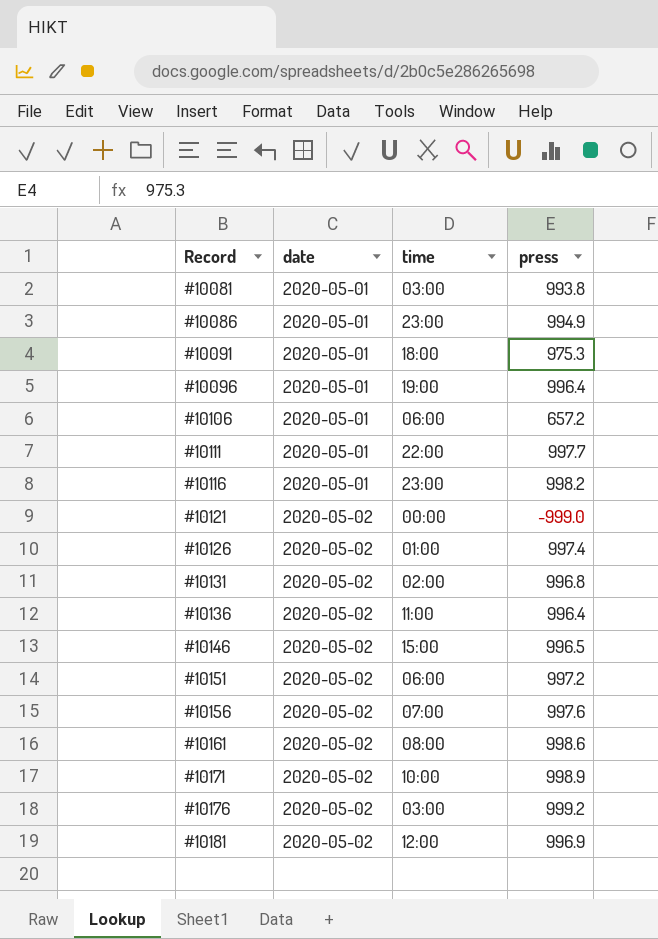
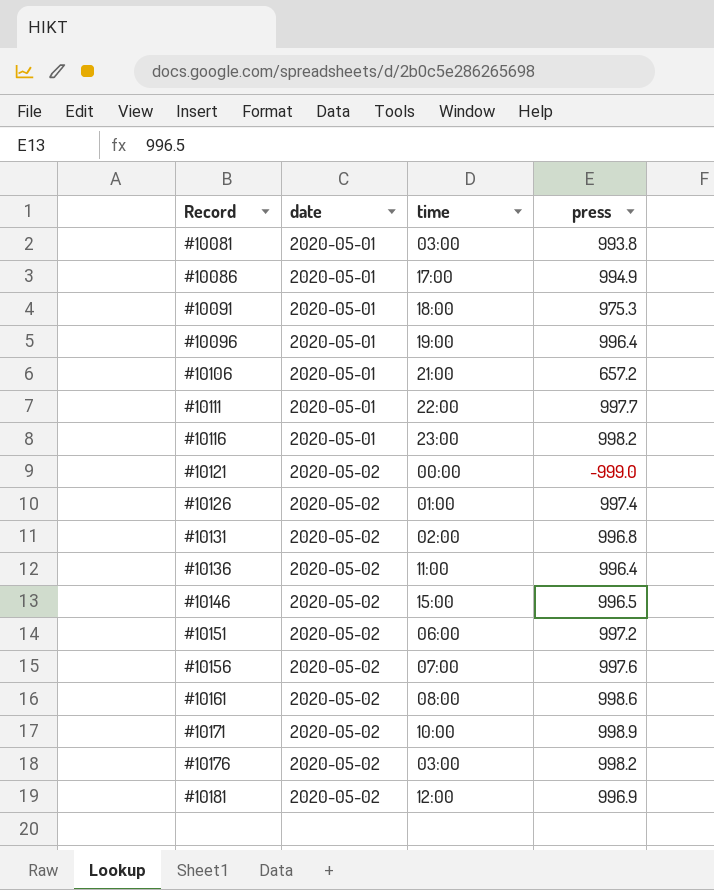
#10086 | time: 23:00 -> 17:00
#10106 | time: 06:00 -> 21:00
#10176 | press: 999.2 -> 998.2

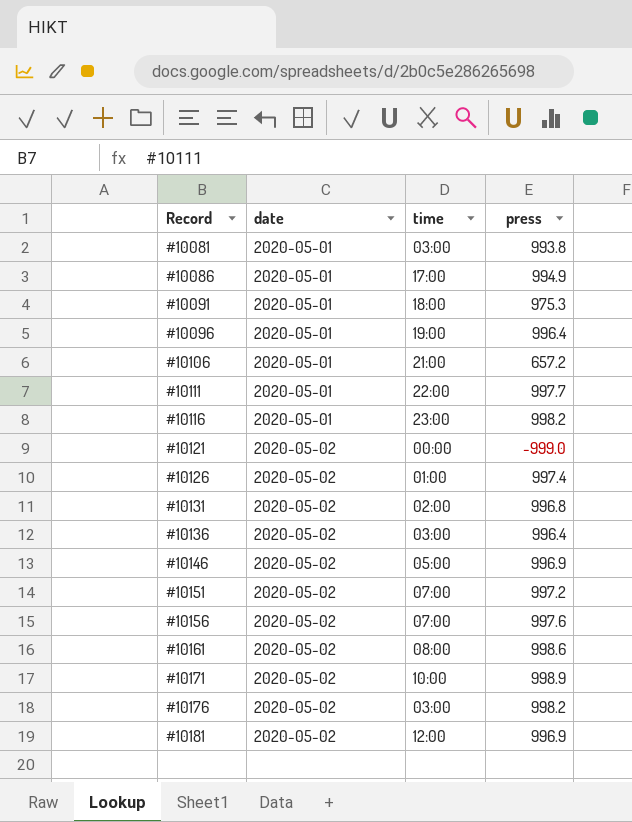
#10136 | time: 11:00 -> 03:00
#10146 | time: 15:00 -> 05:00
#10146 | press: 996.5 -> 996.9
#10151 | time: 06:00 -> 07:00

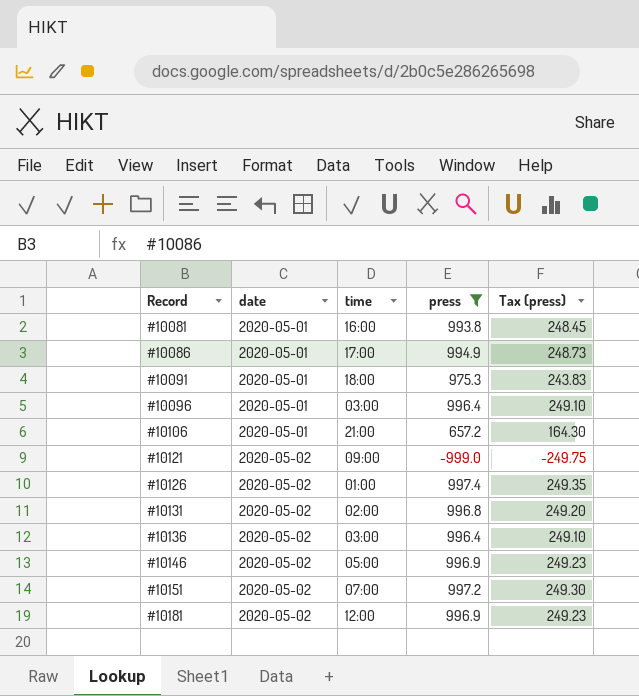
filter: none -> press <= 997.4
column Tax (press) | formula: none -> [press] * 0.25
#10081 | time: 03:00 -> 16:00
#10096 | time: 19:00 -> 03:00
#10121 | time: 00:00 -> 09:00

